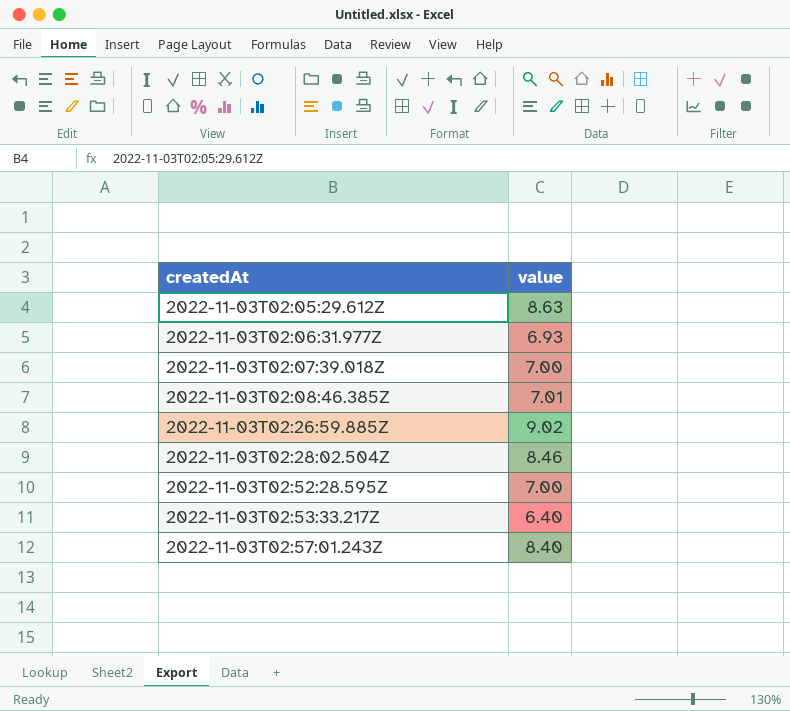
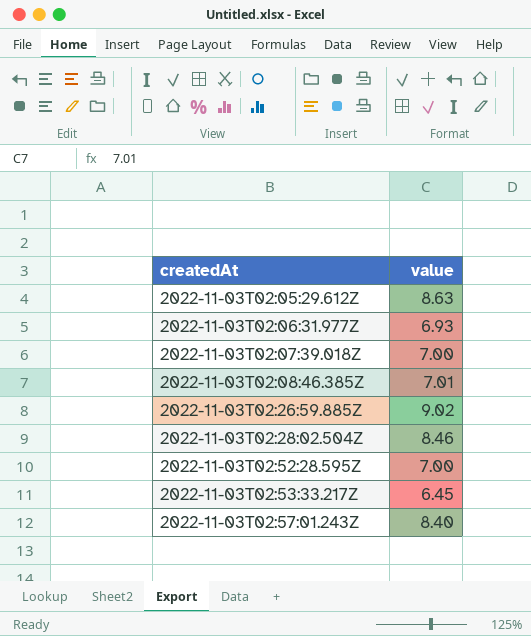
2022-11-03T02:53:33.217Z | value: 6.40 -> 6.45

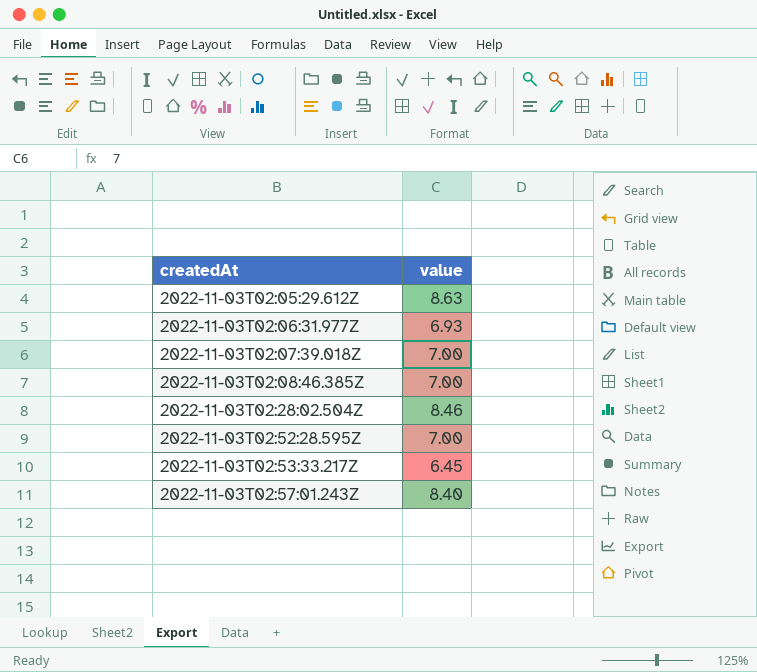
row 2022-11-03T02:26:59.885Z: 9.02 -> none
2022-11-03T02:08:46.385Z | value: 7.01 -> 7.00

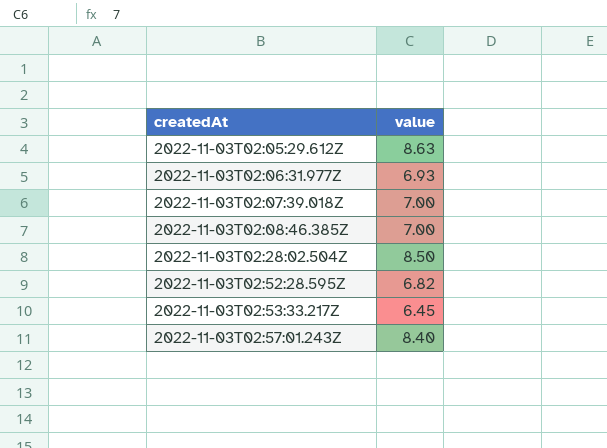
2022-11-03T02:28:02.504Z | value: 8.46 -> 8.50
2022-11-03T02:52:28.595Z | value: 7.00 -> 6.82

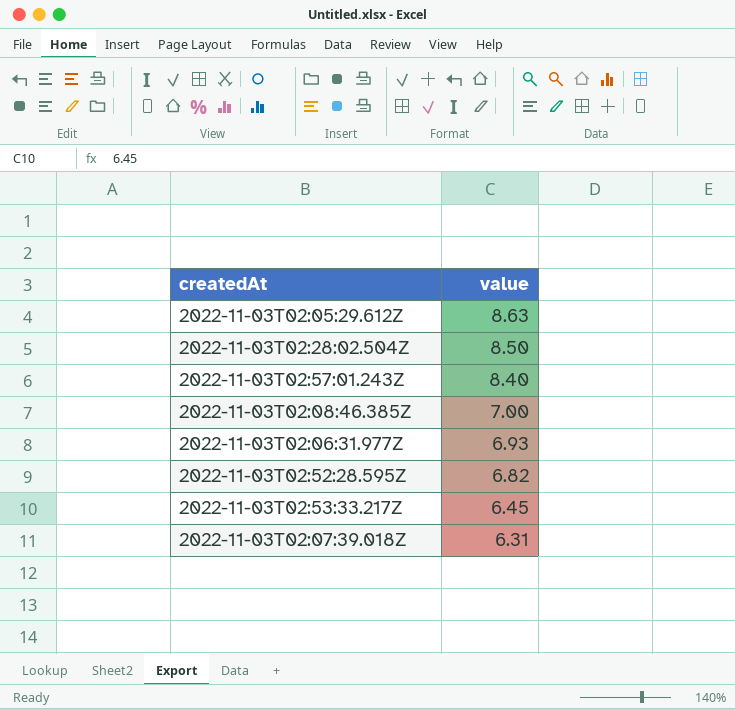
row order: createdAt ascending -> value descending
2022-11-03T02:07:39.018Z | value: 7.00 -> 6.31

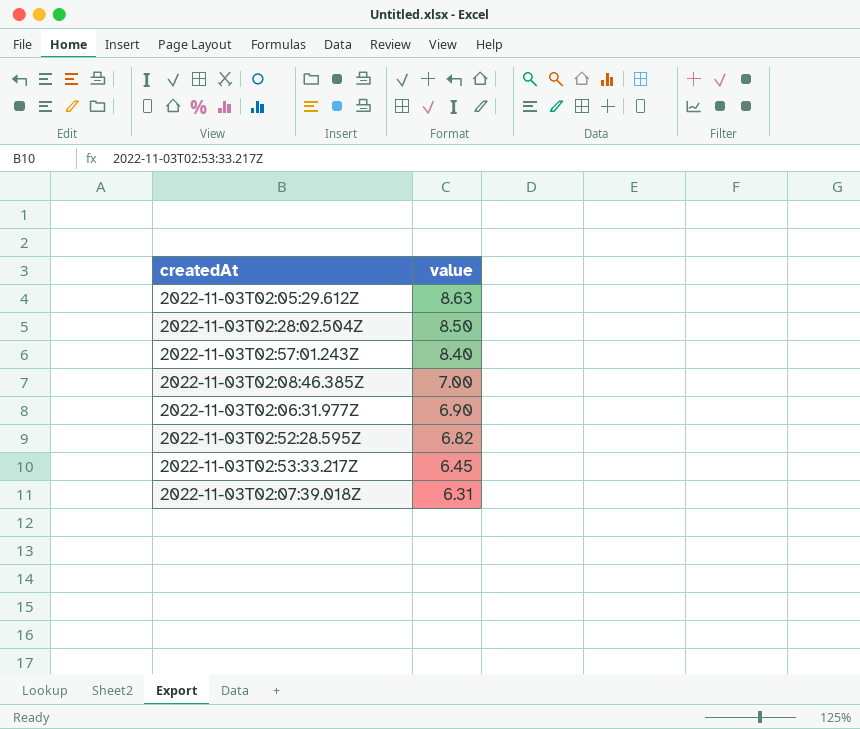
2022-11-03T02:06:31.977Z | value: 6.93 -> 6.90

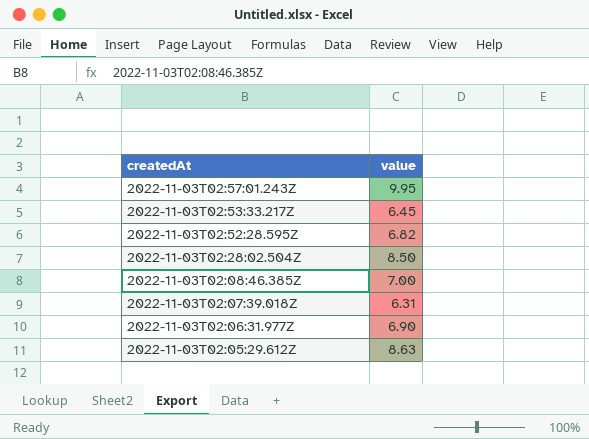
row order: value descending -> createdAt descending
2022-11-03T02:57:01.243Z | value: 8.40 -> 9.95

